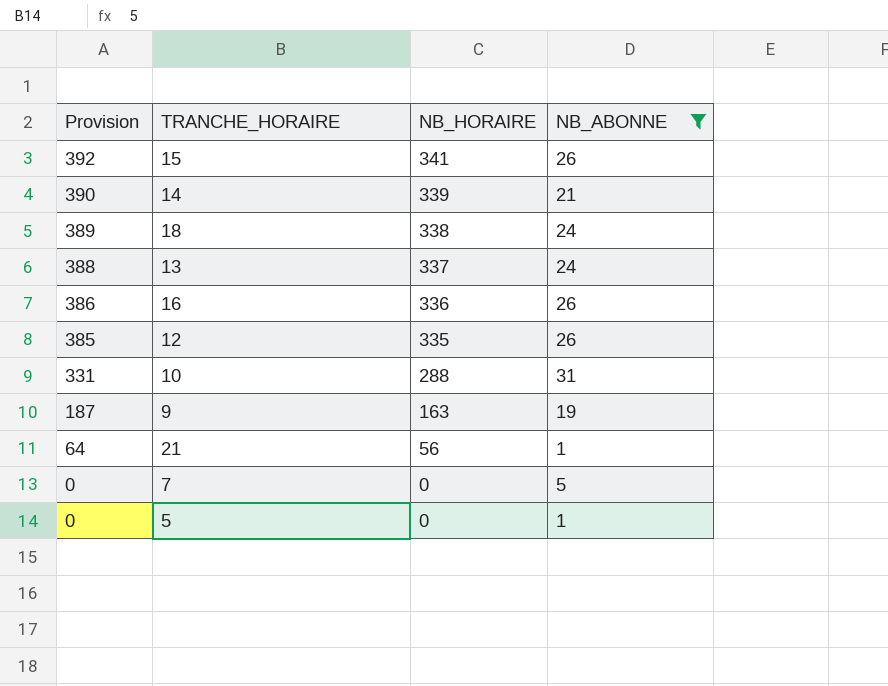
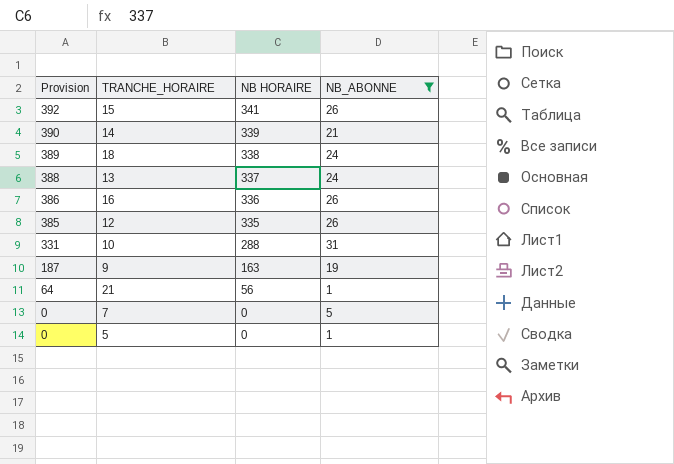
column name: NB_HORAIRE -> NB HORAIRE

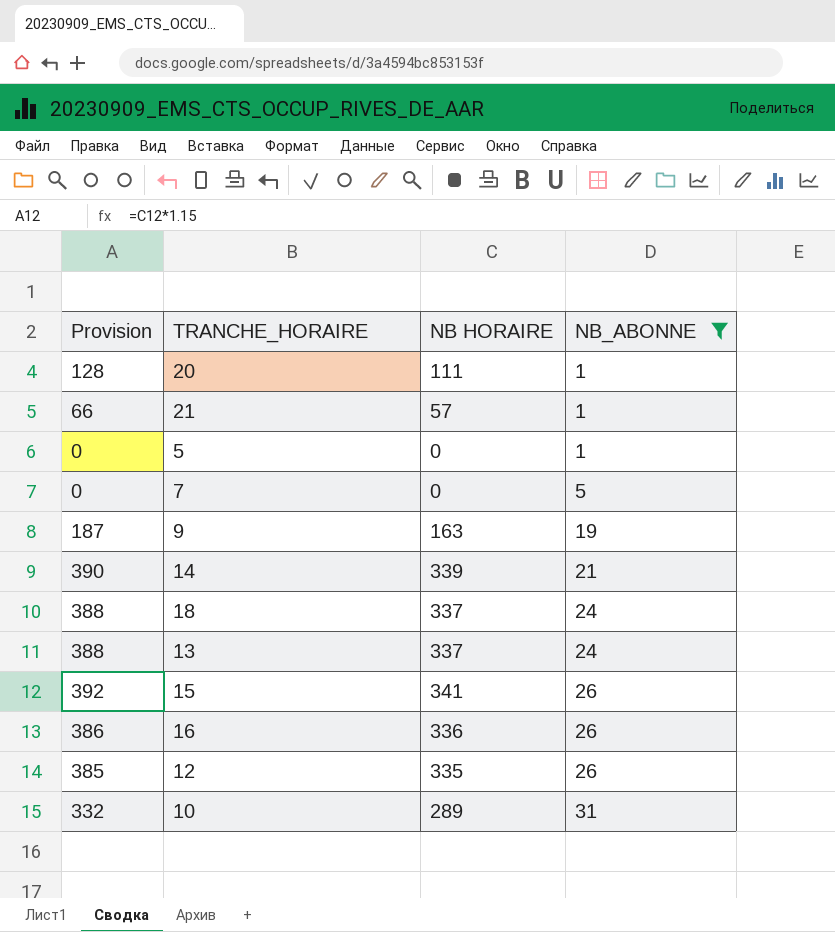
row order: Provision descending -> NB_ABONNE ascending
row 20: none -> 128 | 111 | 1
21 | Provision: 64 -> 66
21 | NB HORAIRE: 56 -> 57
18 | Provision: 389 -> 388
18 | NB HORAIRE: 338 -> 337
10 | Provision: 331 -> 332
10 | NB HORAIRE: 288 -> 289

